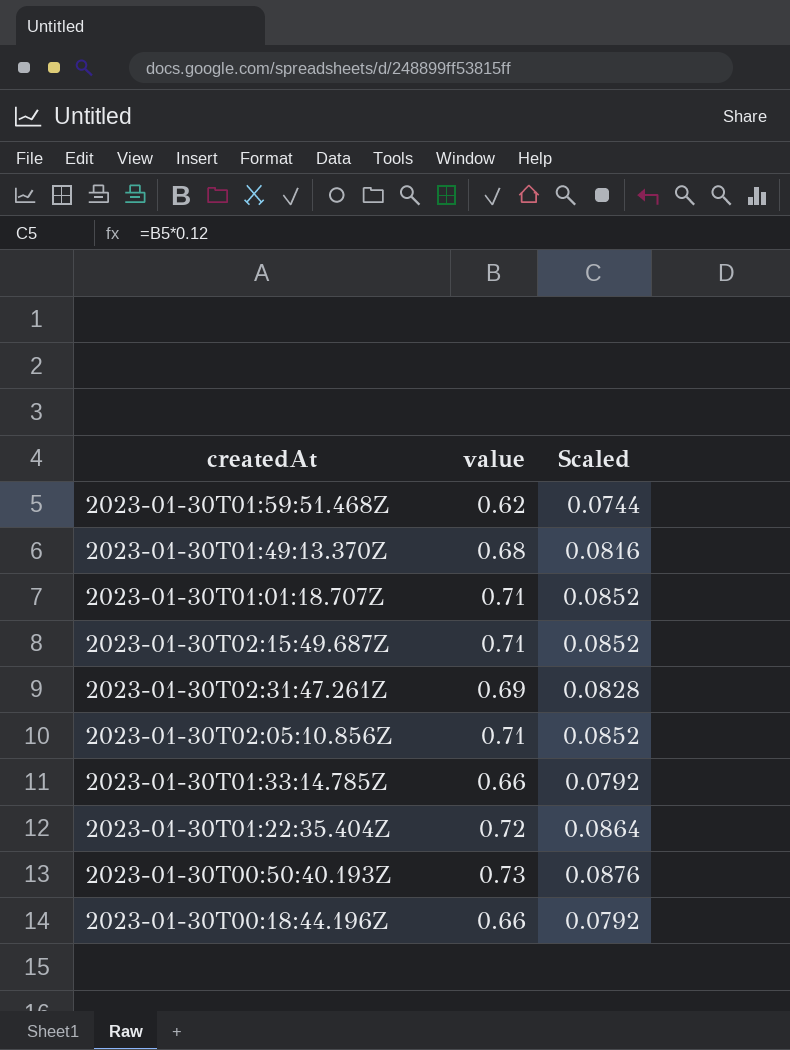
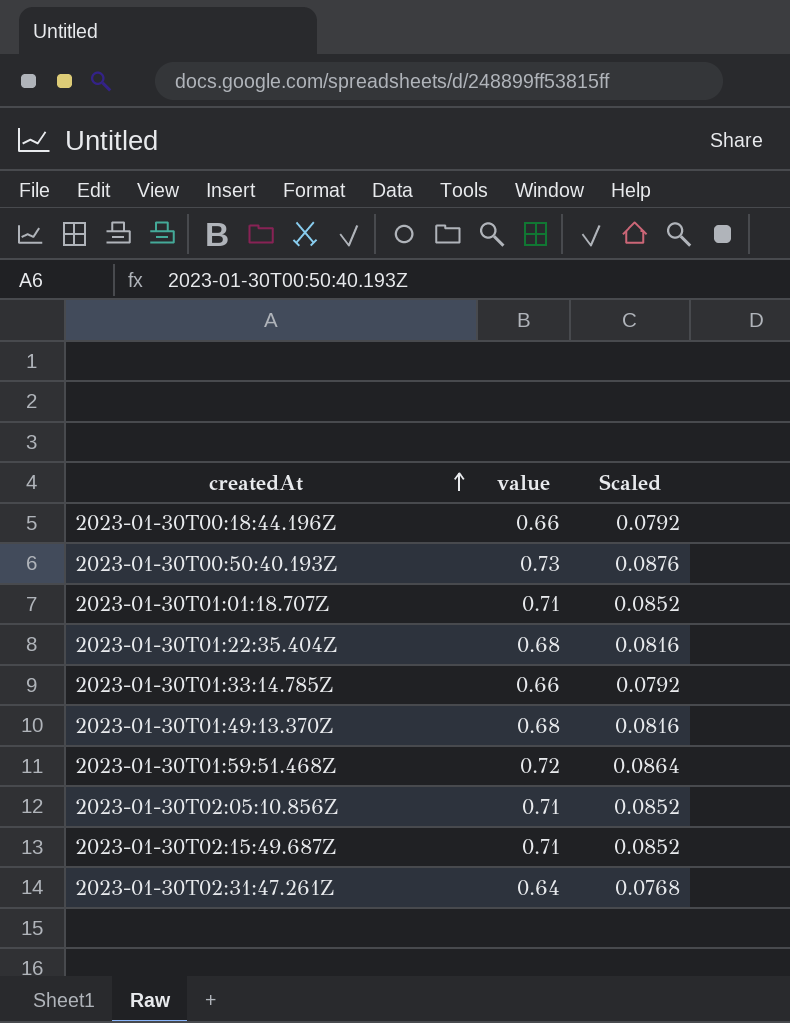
row order: none -> createdAt ascending
2023-01-30T01:22:35.404Z | value: 0.72 -> 0.68
2023-01-30T01:22:35.404Z | Scaled: 0.0864 -> 0.0816
2023-01-30T01:59:51.468Z | value: 0.62 -> 0.72
2023-01-30T01:59:51.468Z | Scaled: 0.0744 -> 0.0864
2023-01-30T02:31:47.261Z | value: 0.69 -> 0.64
2023-01-30T02:31:47.261Z | Scaled: 0.0828 -> 0.0768

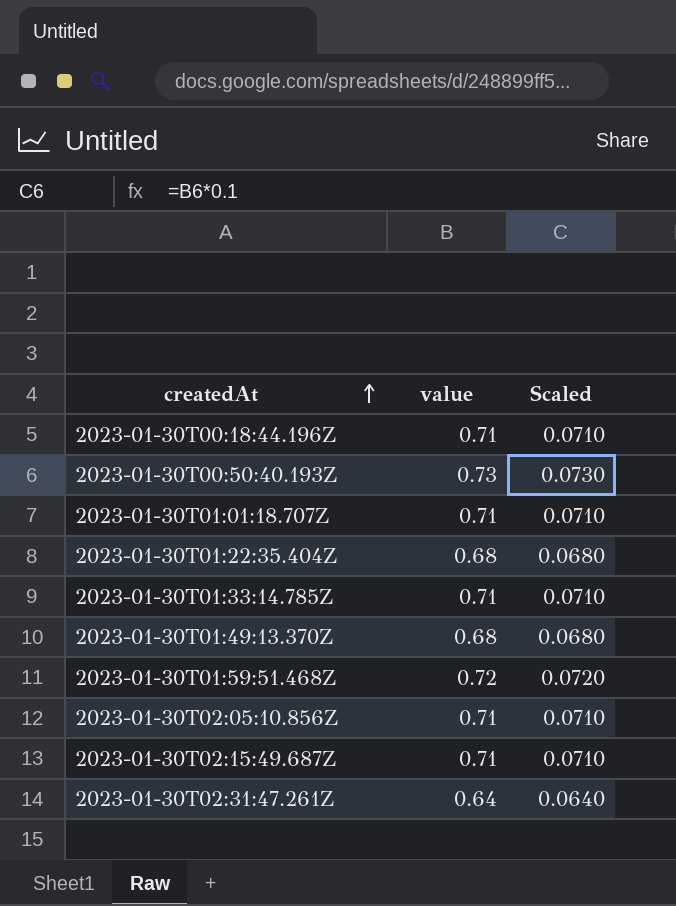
column Scaled | formula: [value] * 0.12 -> [value] * 0.1
2023-01-30T00:18:44.196Z | value: 0.66 -> 0.71
2023-01-30T01:33:14.785Z | value: 0.66 -> 0.71

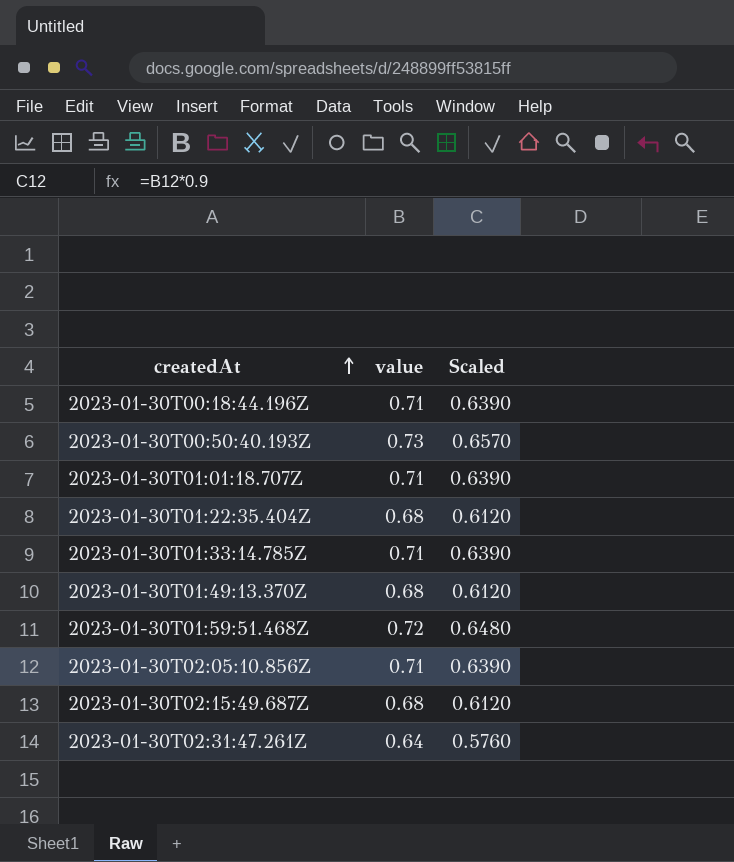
column Scaled | formula: [value] * 0.1 -> [value] * 0.9
2023-01-30T02:15:49.687Z | value: 0.71 -> 0.68

